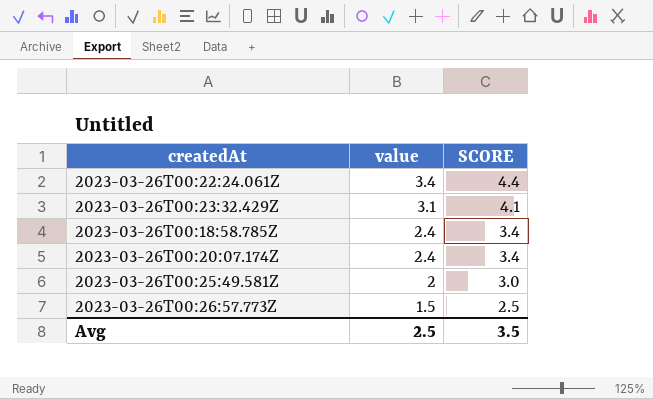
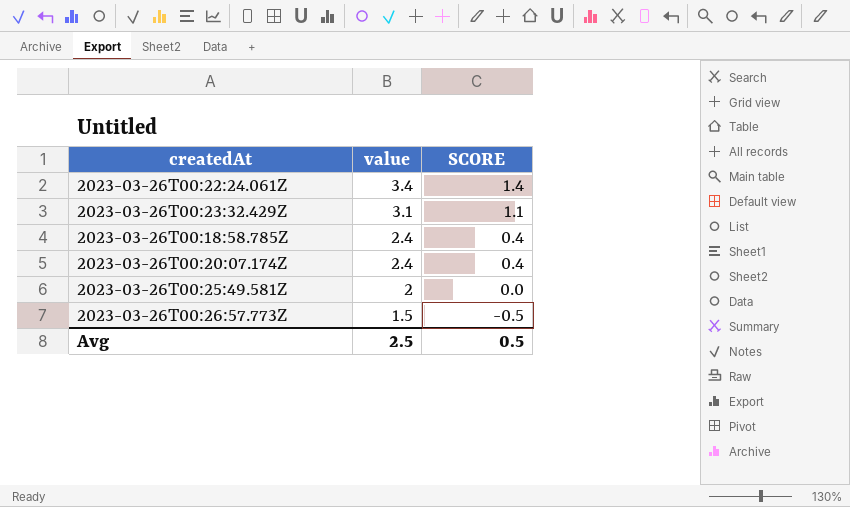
column SCORE | formula: [value] + 1 -> [value] - 2
Avg | SCORE: 3.5 -> 0.5

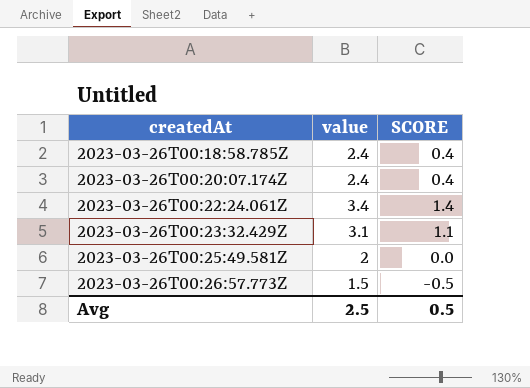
row order: value descending -> createdAt ascending

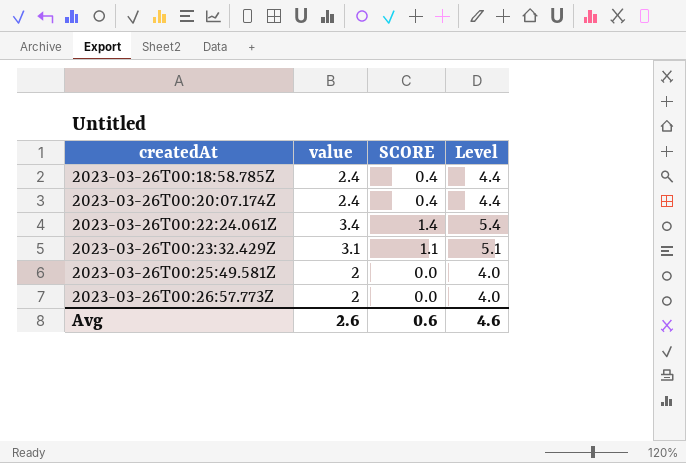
column Level | formula: none -> [value] + 2
2023-03-26T00:26:57.773Z | value: 1.5 -> 2
2023-03-26T00:26:57.773Z | SCORE: -0.5 -> 0.0
Avg | value: 2.5 -> 2.6
Avg | SCORE: 0.5 -> 0.6

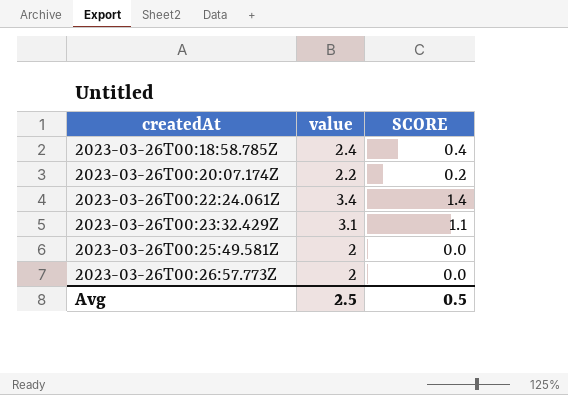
column Level | formula: [value] + 2 -> none
2023-03-26T00:20:07.174Z | value: 2.4 -> 2.2
2023-03-26T00:20:07.174Z | SCORE: 0.4 -> 0.2
Avg | value: 2.6 -> 2.5
Avg | SCORE: 0.6 -> 0.5

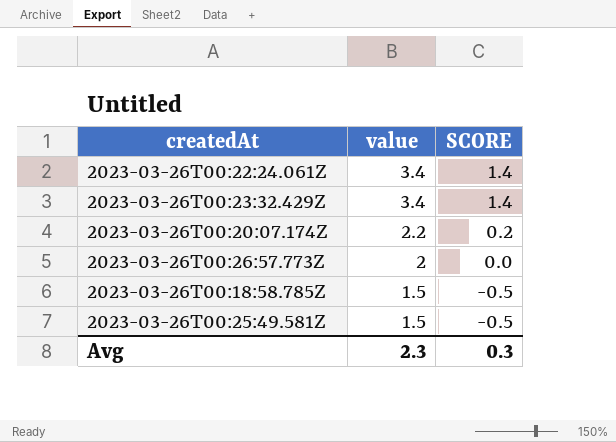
row order: createdAt ascending -> value descending
2023-03-26T00:23:32.429Z | value: 3.1 -> 3.4
2023-03-26T00:23:32.429Z | SCORE: 1.1 -> 1.4
2023-03-26T00:18:58.785Z | value: 2.4 -> 1.5
2023-03-26T00:18:58.785Z | SCORE: 0.4 -> -0.5
2023-03-26T00:25:49.581Z | value: 2 -> 1.5
2023-03-26T00:25:49.581Z | SCORE: 0.0 -> -0.5
Avg | value: 2.5 -> 2.3
Avg | SCORE: 0.5 -> 0.3

